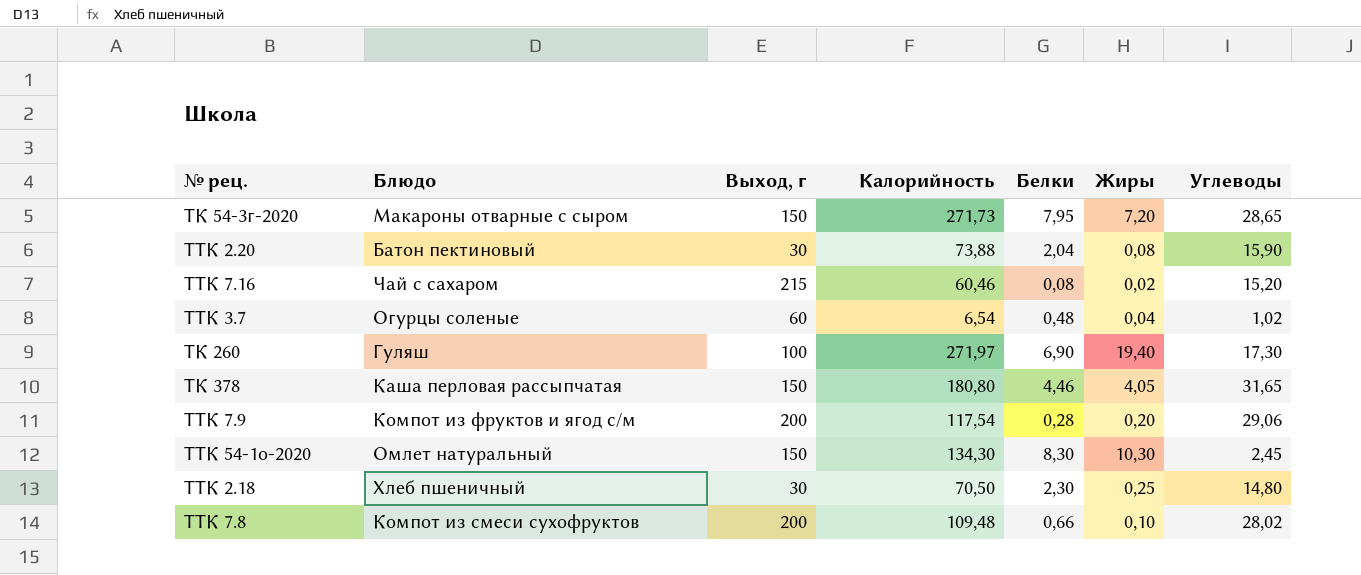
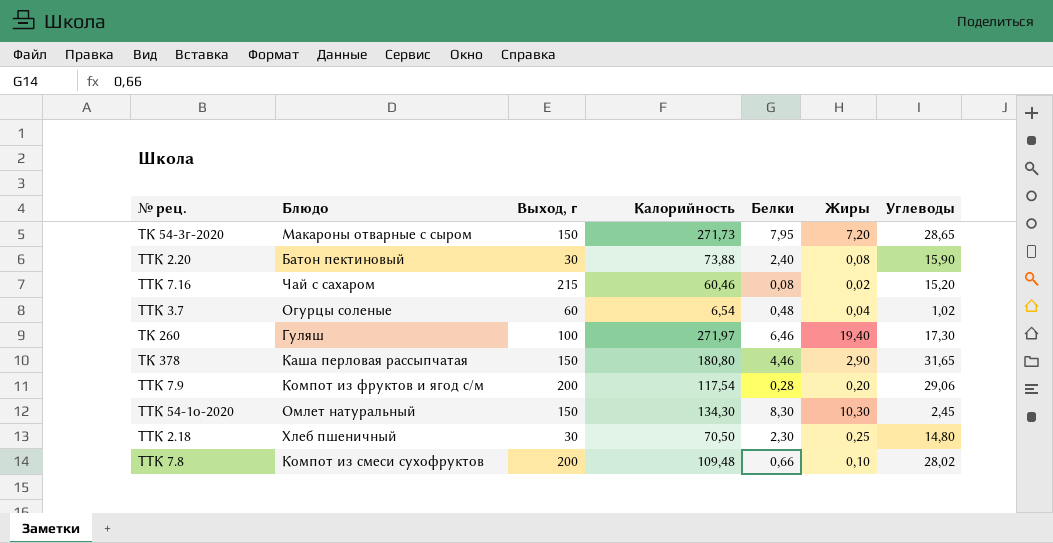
ТТК 2.20 | Белки: 2,04 -> 2,40
ТК 260 | Белки: 6,90 -> 6,46
ТК 378 | Жиры: 4,05 -> 2,90

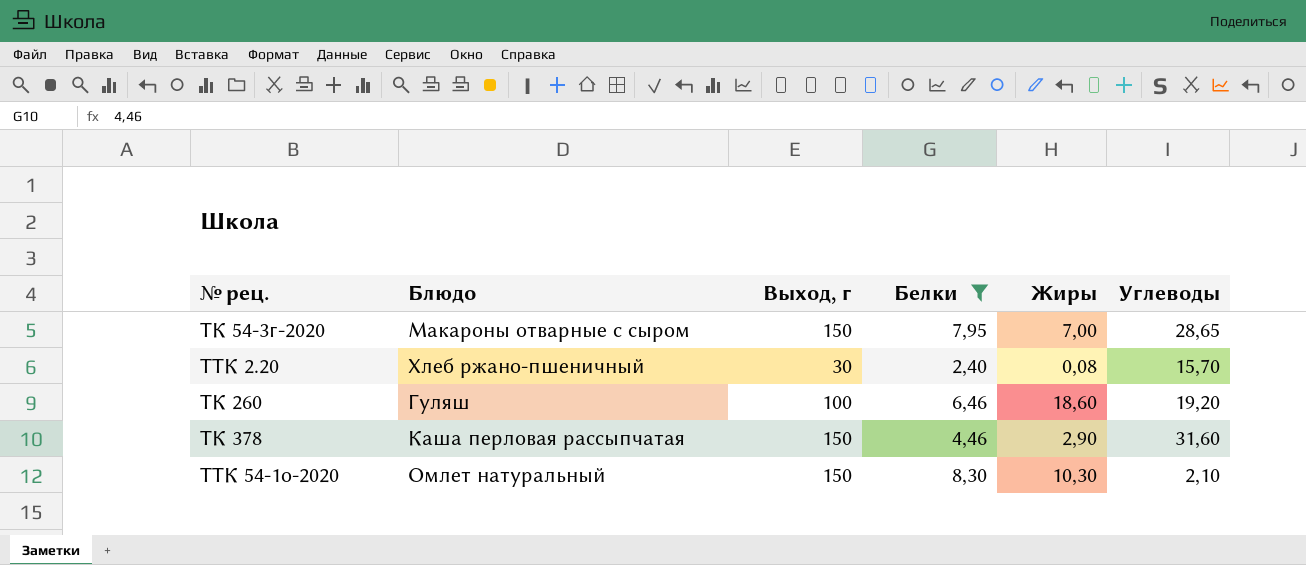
filter: none -> Белки >= 2,40
column Калорийность | position: 4 -> none
ТК 54-3г-2020 | Жиры: 7,20 -> 7,00
ТТК 2.20 | Блюдо: Батон пектиновый -> Хлеб ржано-пшеничный
ТТК 2.20 | Углеводы: 15,90 -> 15,70
ТК 260 | Жиры: 19,40 -> 18,60
ТК 260 | Углеводы: 17,30 -> 19,20
ТК 378 | Углеводы: 31,65 -> 31,60
ТТК 54-1о-2020 | Углеводы: 2,45 -> 2,10

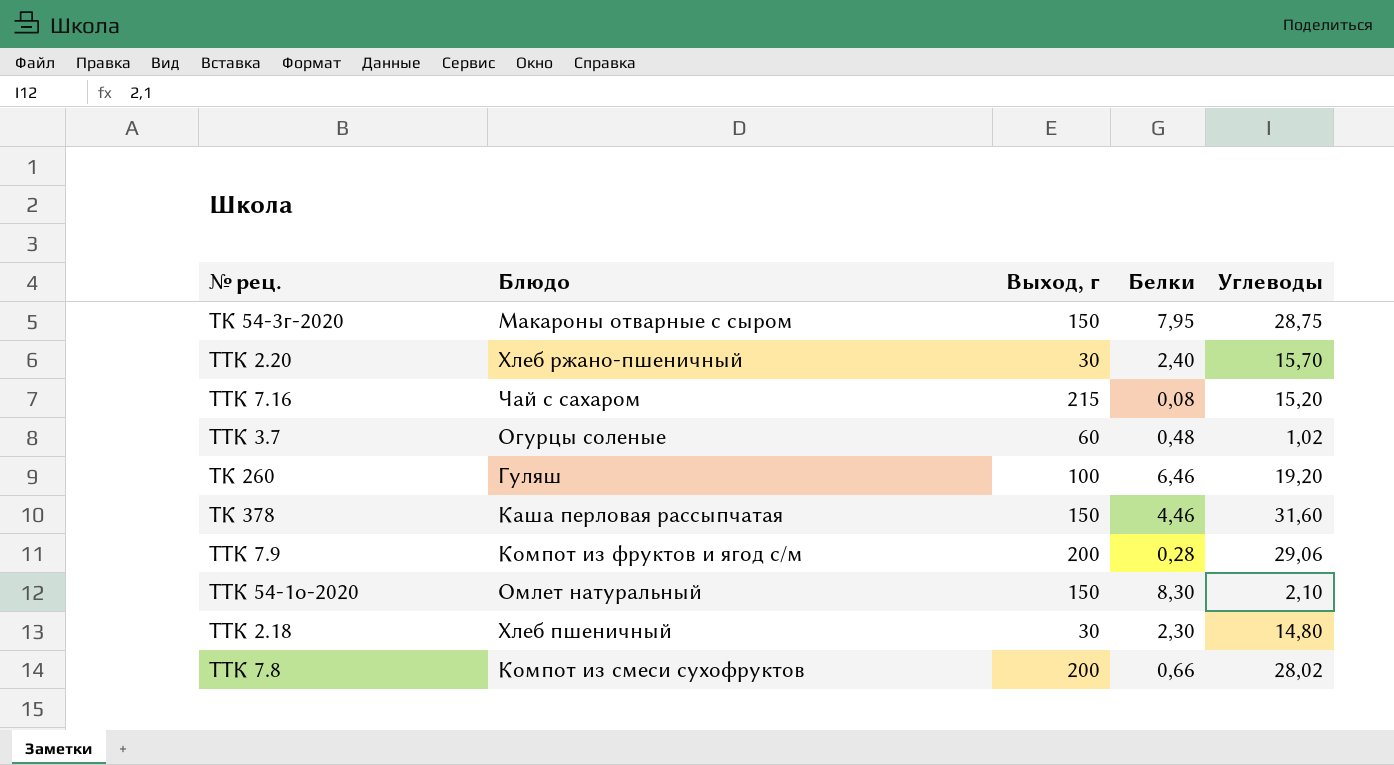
filter: Белки >= 2,40 -> none
column Жиры | position: 5 -> none
ТК 54-3г-2020 | Углеводы: 28,65 -> 28,75

